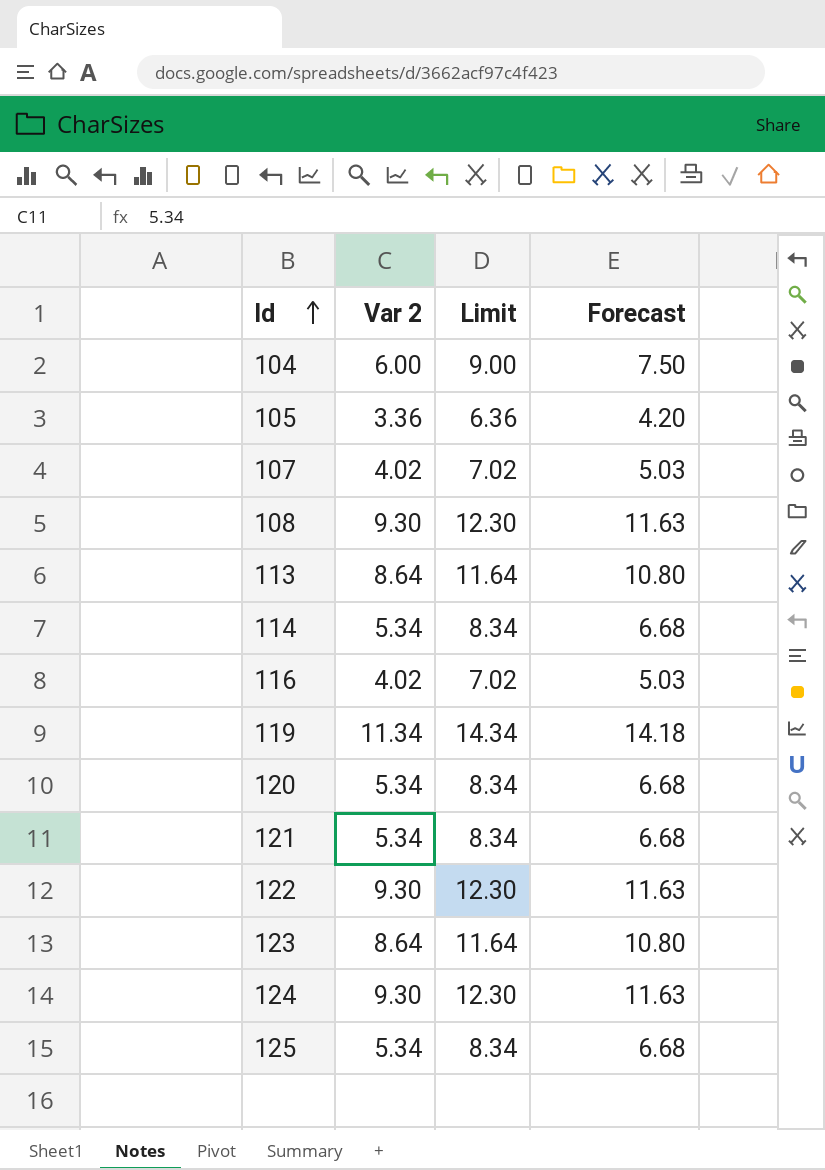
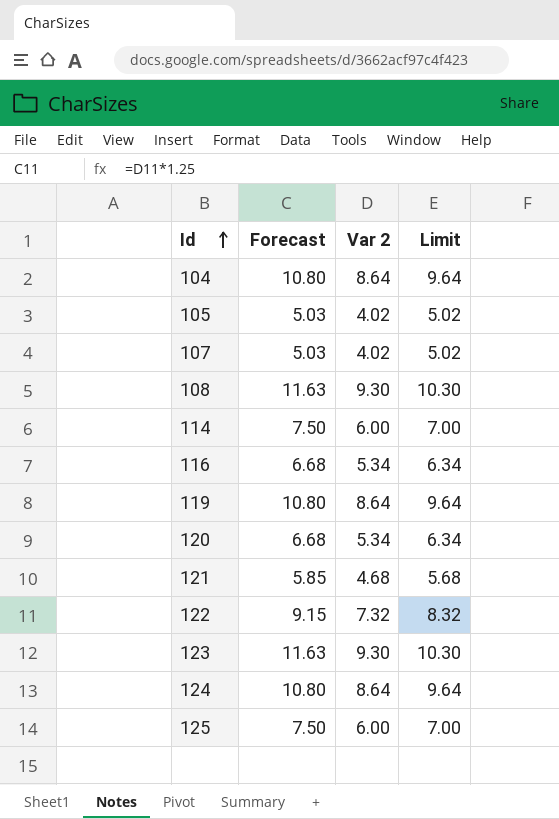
column Forecast | position: 4 -> 2
column Limit | formula: [Var 2] + 3 -> [Var 2] + 1
row 113: 8.64 | 11.64 | 10.80 -> none
104 | Forecast: 7.50 -> 10.80
104 | Var 2: 6.00 -> 8.64
105 | Forecast: 4.20 -> 5.03
105 | Var 2: 3.36 -> 4.02
114 | Forecast: 6.68 -> 7.50
114 | Var 2: 5.34 -> 6.00
116 | Forecast: 5.03 -> 6.68
116 | Var 2: 4.02 -> 5.34
119 | Forecast: 14.18 -> 10.80
119 | Var 2: 11.34 -> 8.64
121 | Forecast: 6.68 -> 5.85
121 | Var 2: 5.34 -> 4.68
122 | Forecast: 11.63 -> 9.15
122 | Var 2: 9.30 -> 7.32
123 | Forecast: 10.80 -> 11.63
123 | Var 2: 8.64 -> 9.30
124 | Forecast: 11.63 -> 10.80
124 | Var 2: 9.30 -> 8.64
125 | Forecast: 6.68 -> 7.50
125 | Var 2: 5.34 -> 6.00

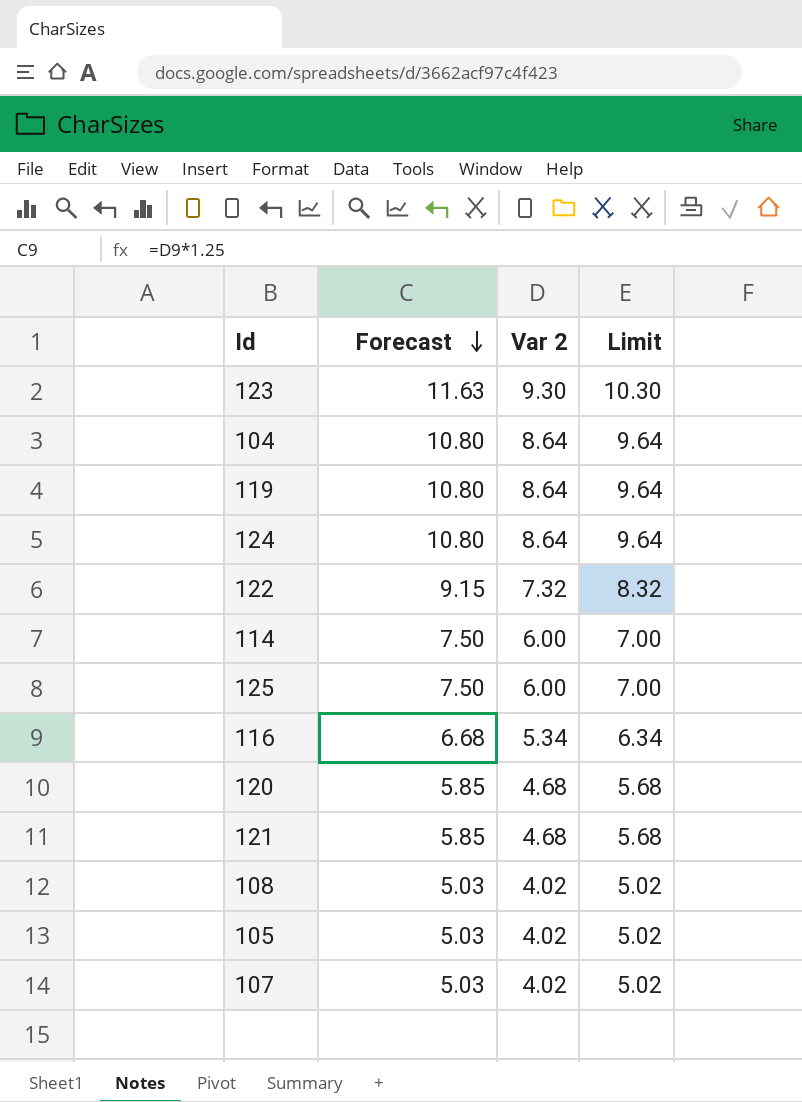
row order: Id ascending -> Forecast descending
120 | Forecast: 6.68 -> 5.85
120 | Var 2: 5.34 -> 4.68
120 | Limit: 6.34 -> 5.68
108 | Forecast: 11.63 -> 5.03
108 | Var 2: 9.30 -> 4.02
108 | Limit: 10.30 -> 5.02

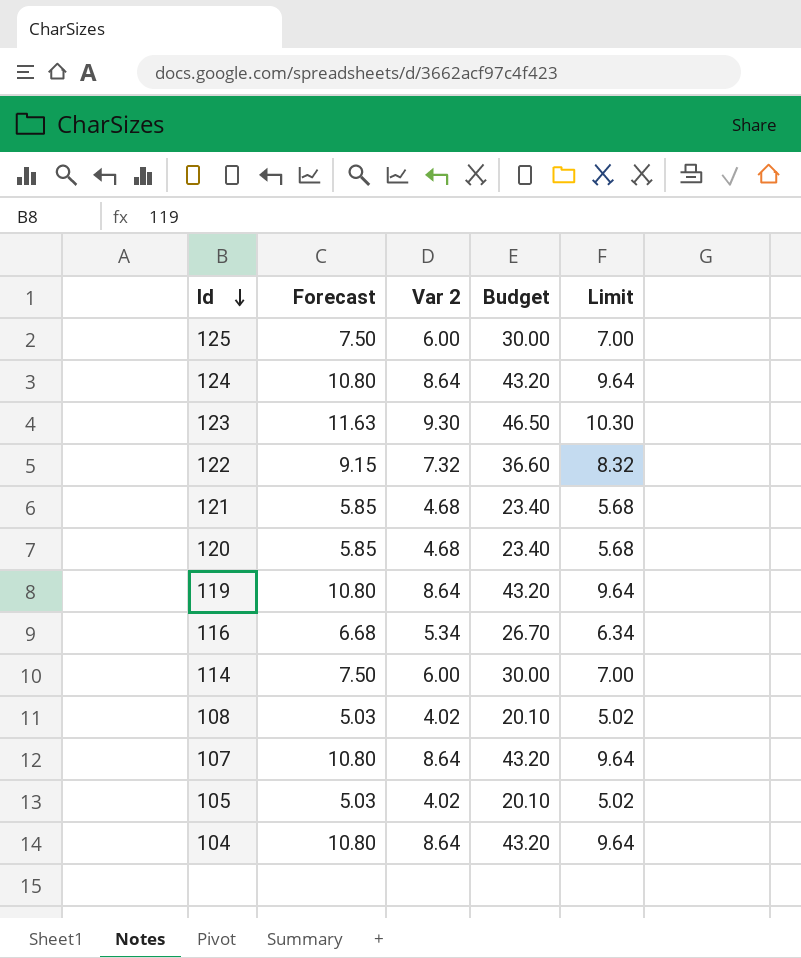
row order: Forecast descending -> Id descending
column Budget | formula: none -> [Var 2] * 5
107 | Forecast: 5.03 -> 10.80
107 | Var 2: 4.02 -> 8.64
107 | Limit: 5.02 -> 9.64

